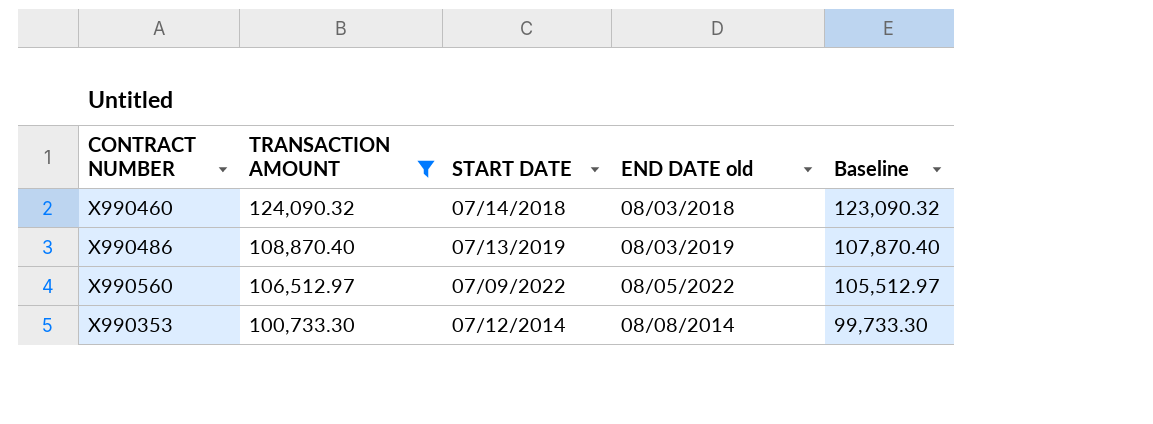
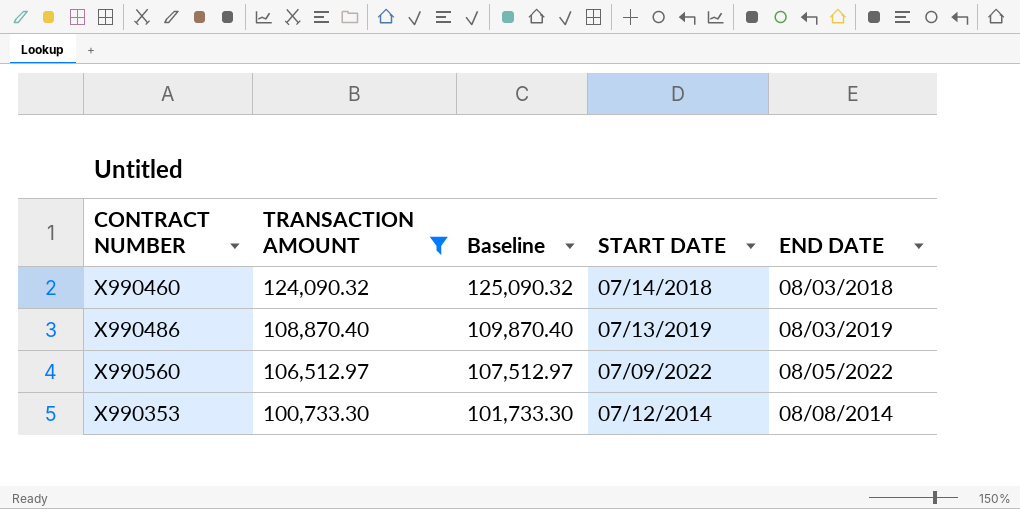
column Baseline | formula: [TRANSACTION AMOUNT] - 1000 -> [TRANSACTION AMOUNT] + 1000
column Baseline | position: 5 -> 3
column name: END DATE old -> END DATE

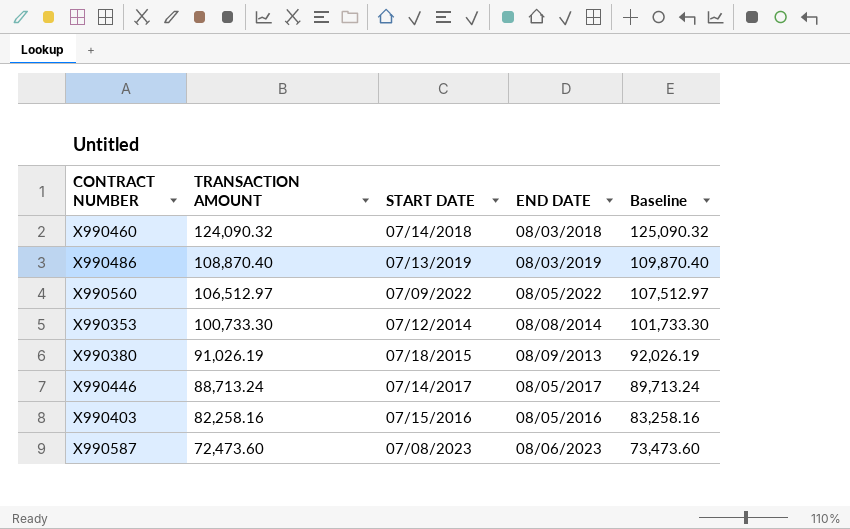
filter: TRANSACTION AMOUNT >= 100,733.30 -> none
column Baseline | position: 3 -> 5

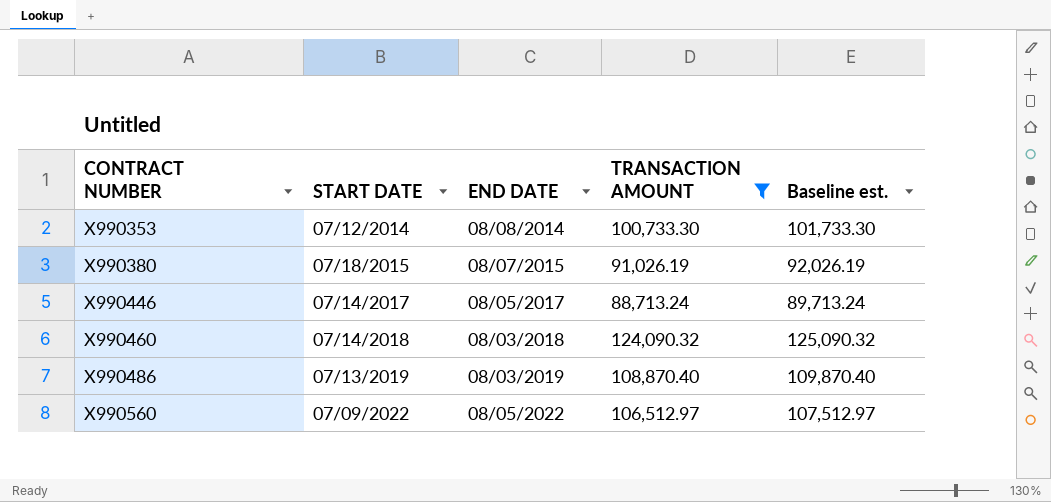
filter: none -> TRANSACTION AMOUNT >= 88,713.24
row order: TRANSACTION AMOUNT descending -> CONTRACT NUMBER ascending
column TRANSACTION AMOUNT | position: 2 -> 4
column name: Baseline -> Baseline est.
X990380 | END DATE: 08/09/2013 -> 08/07/2015

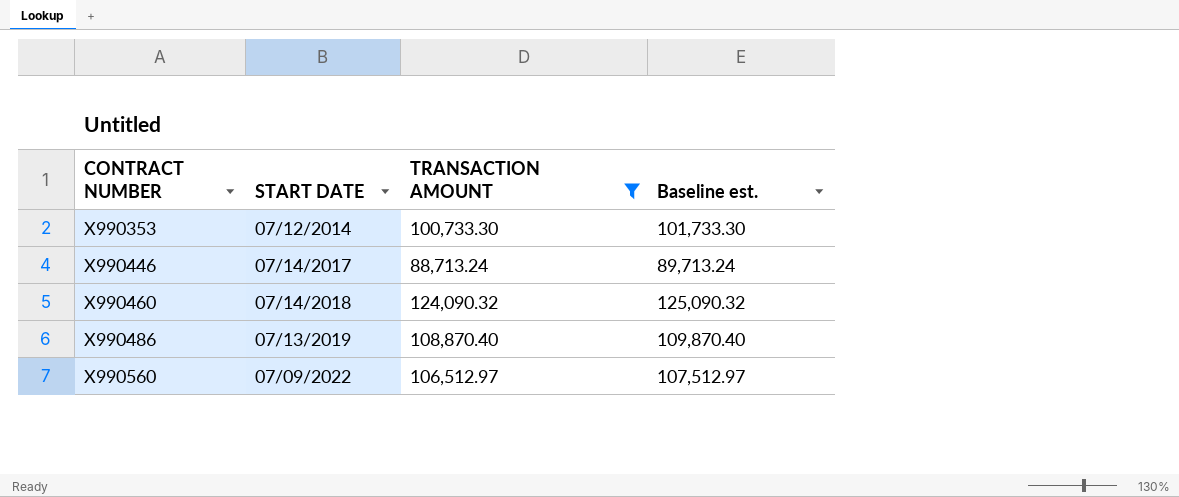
column END DATE | position: 3 -> none
row X990380: 07/18/2015 | 08/07/2015 | 91,026.19 | 92,026.19 -> none

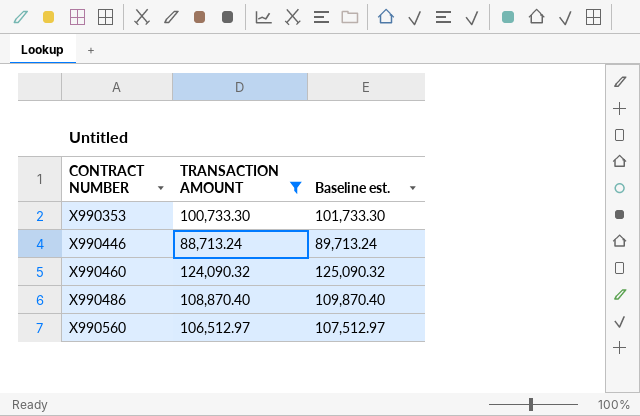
column START DATE | position: 2 -> none

